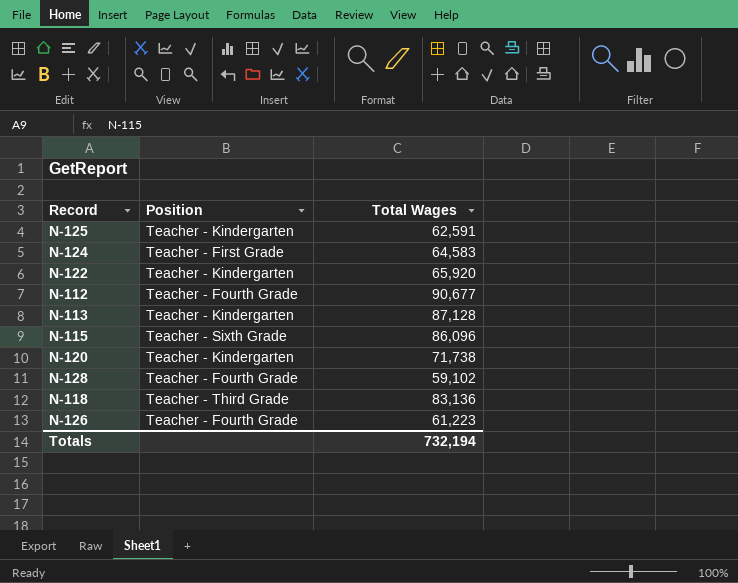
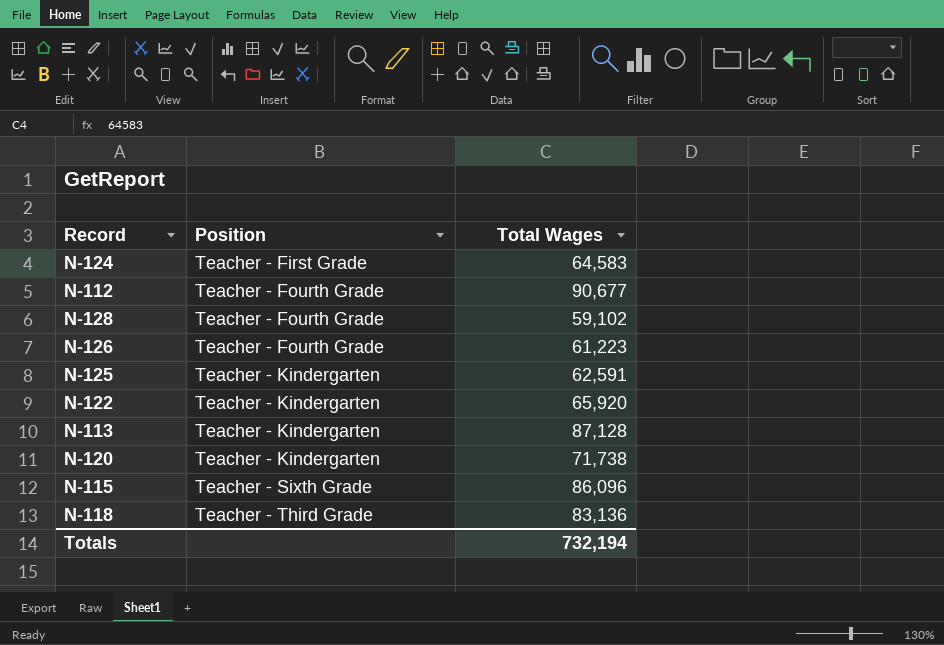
row order: none -> Position ascending

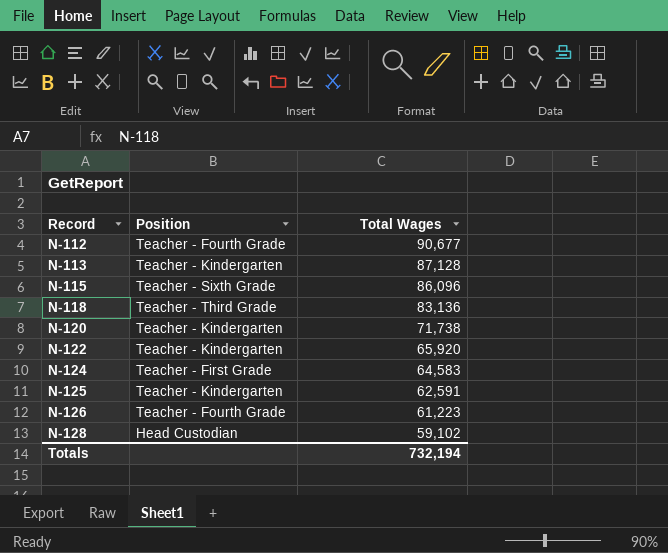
row order: Position ascending -> Record ascending
N-128 | Position: Teacher - Fourth Grade -> Head Custodian

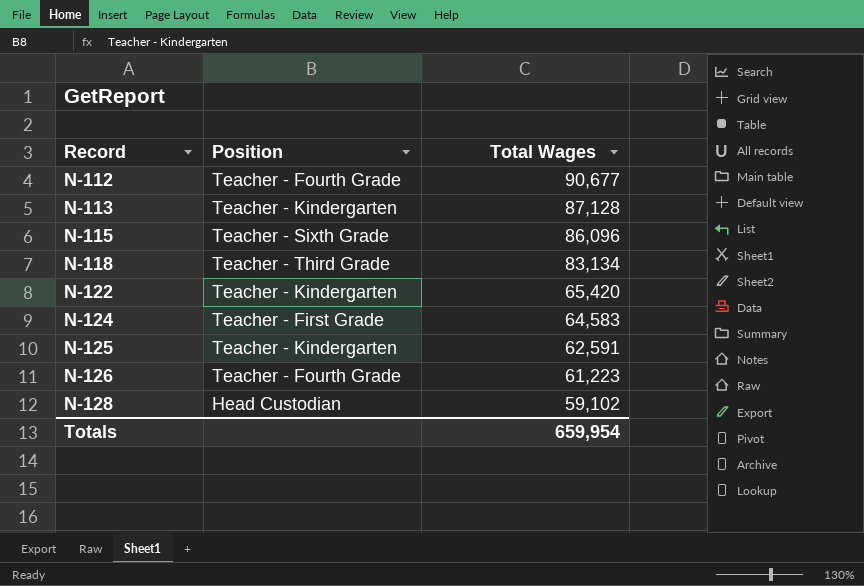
row N-120: Teacher - Kindergarten | 71,738 -> none
N-118 | Total Wages: 83,136 -> 83,134
N-122 | Total Wages: 65,920 -> 65,420
Totals | Total Wages: 732,194 -> 659,954

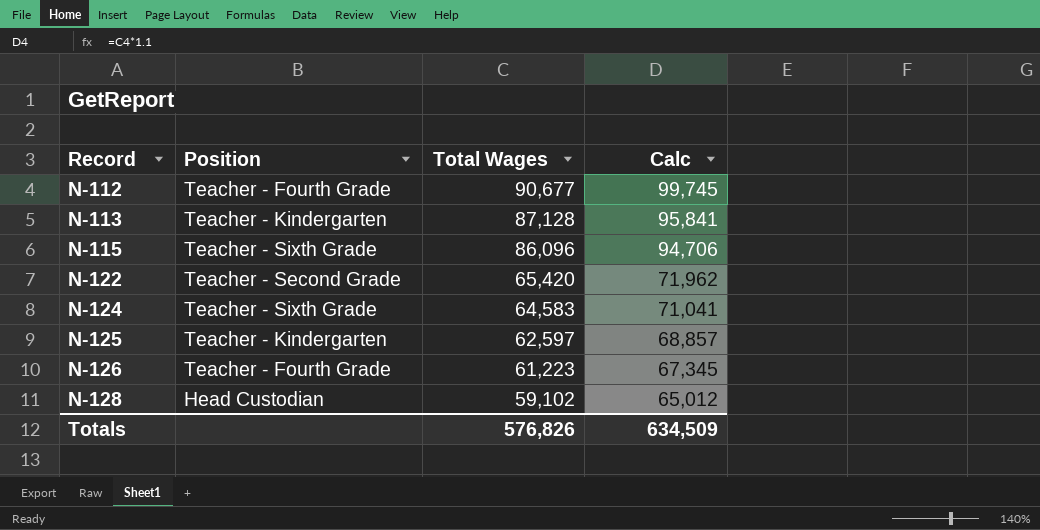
column Calc | formula: none -> [Total Wages] * 1.1
row N-118: Teacher - Third Grade | 83,134 -> none
N-122 | Position: Teacher - Kindergarten -> Teacher - Second Grade
N-124 | Position: Teacher - First Grade -> Teacher - Sixth Grade
N-125 | Total Wages: 62,591 -> 62,597
Totals | Total Wages: 659,954 -> 576,826

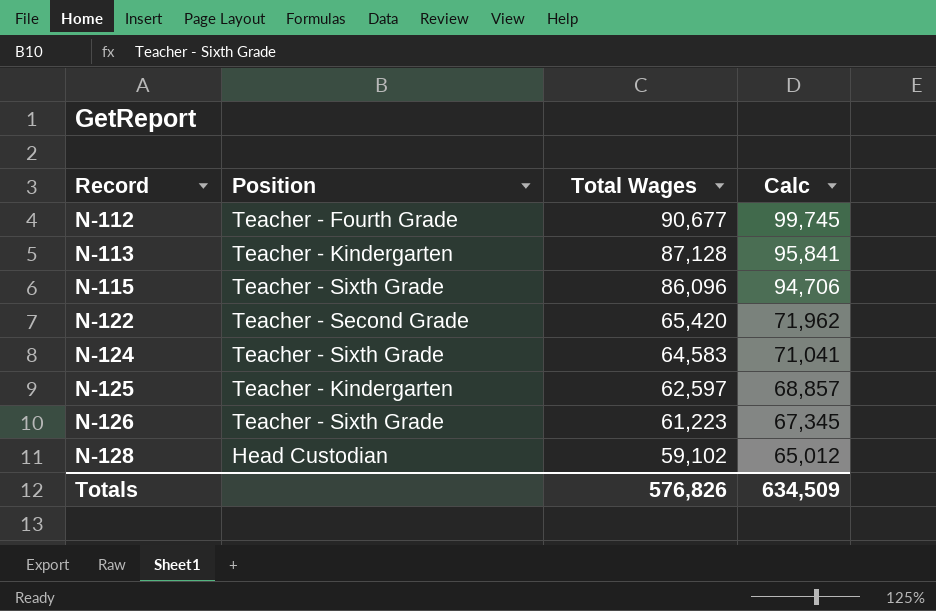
N-126 | Position: Teacher - Fourth Grade -> Teacher - Sixth Grade

